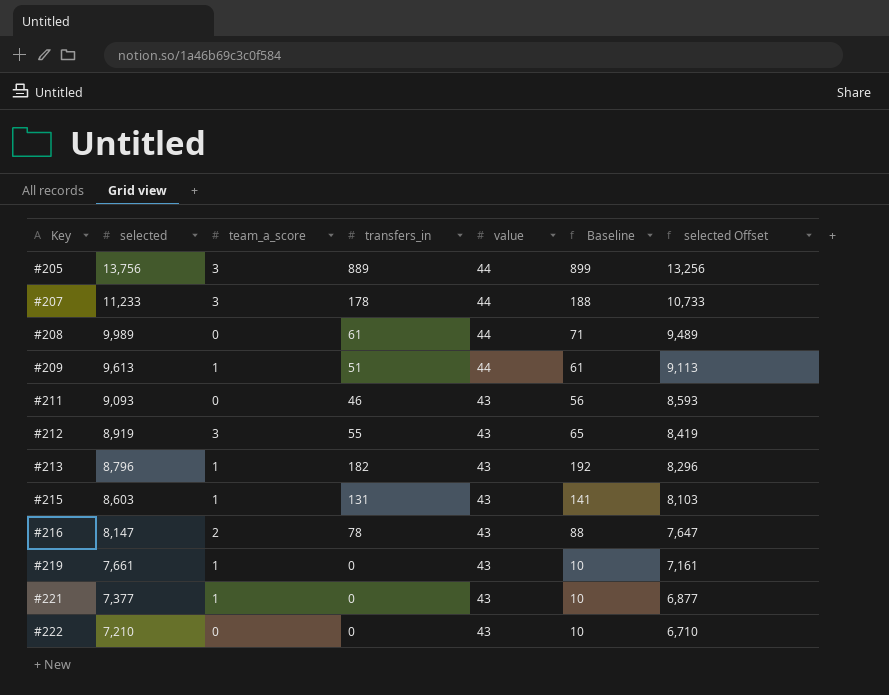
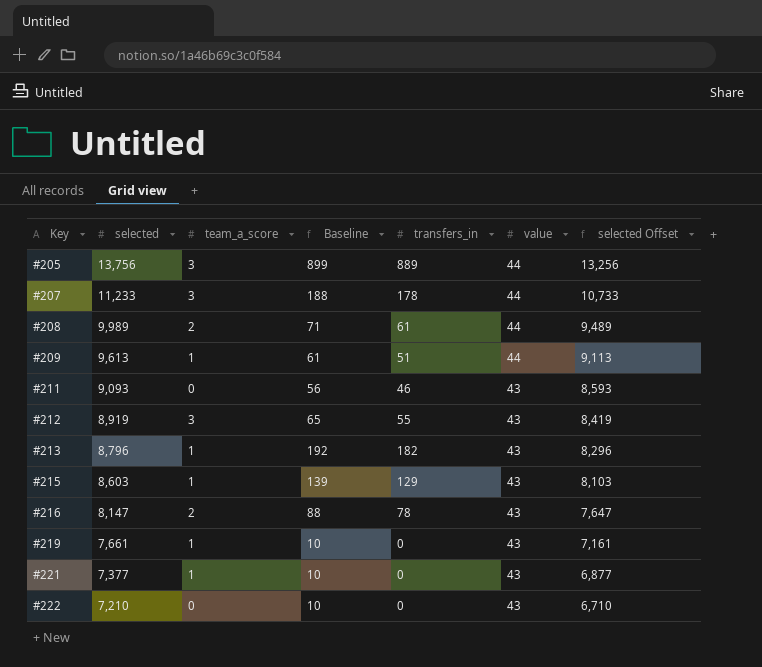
column Baseline | position: 6 -> 4
#208 | team_a_score: 0 -> 2
#215 | Baseline: 141 -> 139
#215 | transfers_in: 131 -> 129

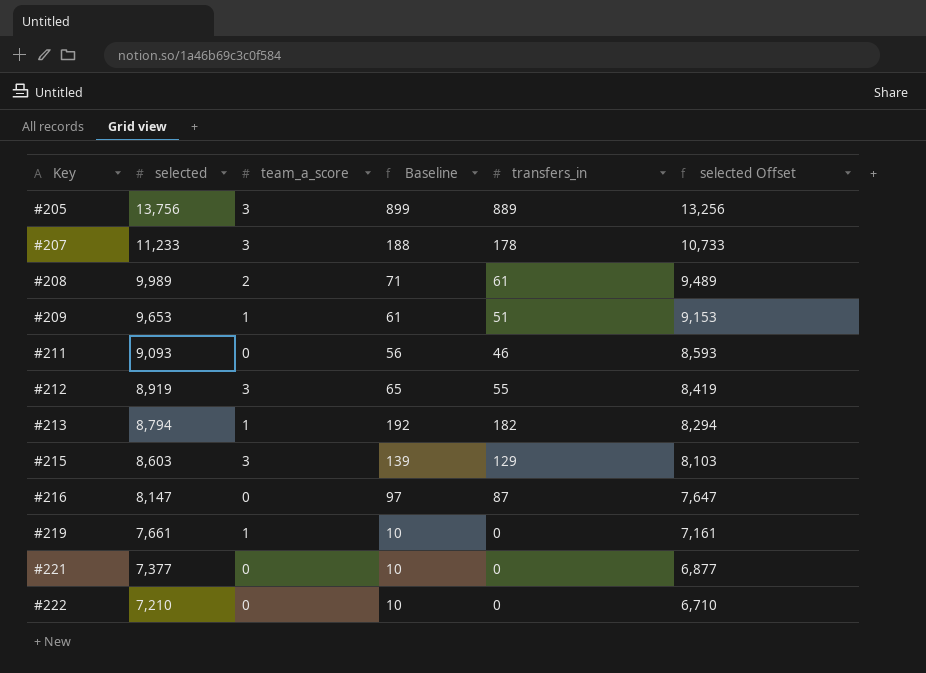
column value | position: 6 -> none
#209 | selected: 9,613 -> 9,653
#209 | selected Offset: 9,113 -> 9,153
#213 | selected: 8,796 -> 8,794
#213 | selected Offset: 8,296 -> 8,294
#215 | team_a_score: 1 -> 3
#216 | team_a_score: 2 -> 0
#216 | Baseline: 88 -> 97
#216 | transfers_in: 78 -> 87
#221 | team_a_score: 1 -> 0

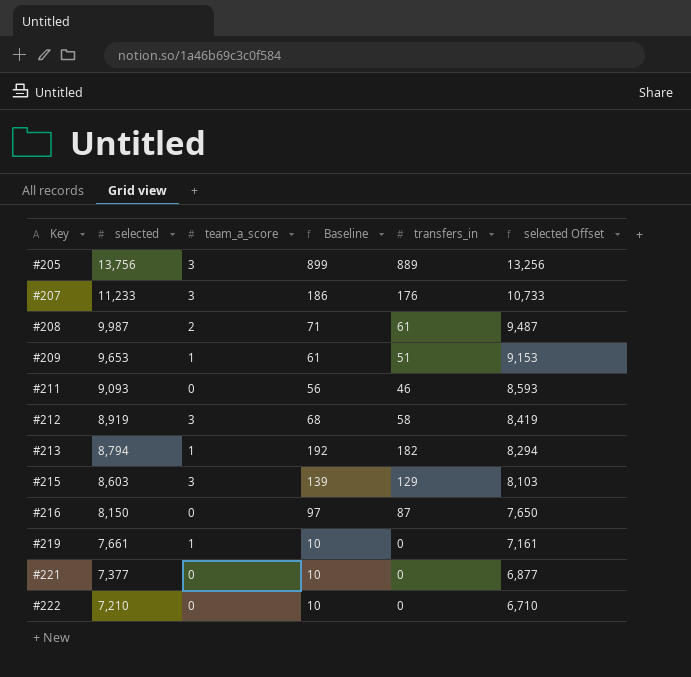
#207 | Baseline: 188 -> 186
#207 | transfers_in: 178 -> 176
#208 | selected: 9,989 -> 9,987
#208 | selected Offset: 9,489 -> 9,487
#212 | Baseline: 65 -> 68
#212 | transfers_in: 55 -> 58
#216 | selected: 8,147 -> 8,150
#216 | selected Offset: 7,647 -> 7,650

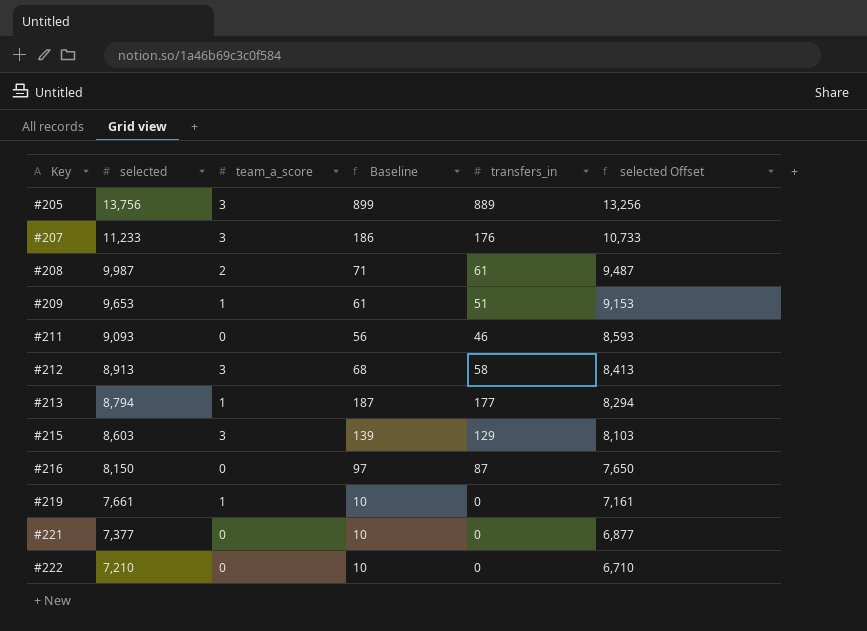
#212 | selected: 8,919 -> 8,913
#212 | selected Offset: 8,419 -> 8,413
#213 | Baseline: 192 -> 187
#213 | transfers_in: 182 -> 177

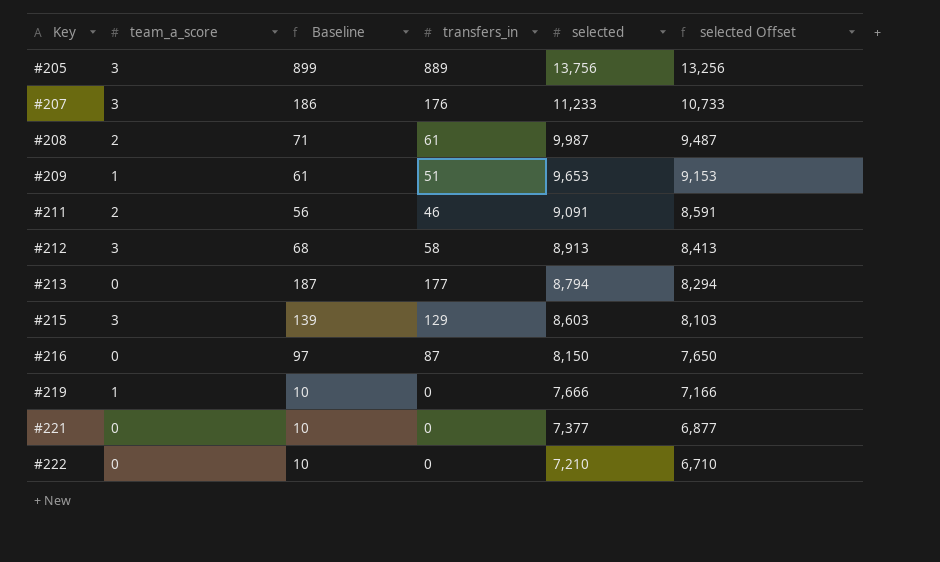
column selected | position: 2 -> 5
#211 | team_a_score: 0 -> 2
#211 | selected: 9,093 -> 9,091
#211 | selected Offset: 8,593 -> 8,591
#213 | team_a_score: 1 -> 0
#219 | selected: 7,661 -> 7,666
#219 | selected Offset: 7,161 -> 7,166

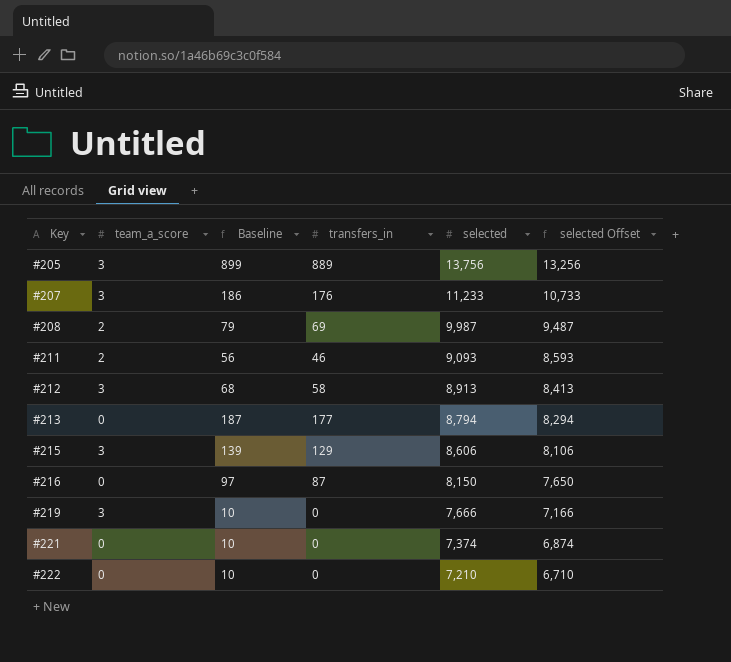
row #209: 1 | 61 | 51 | 9,653 | 9,153 -> none
#208 | Baseline: 71 -> 79
#208 | transfers_in: 61 -> 69
#211 | selected: 9,091 -> 9,093
#211 | selected Offset: 8,591 -> 8,593
#215 | selected: 8,603 -> 8,606
#215 | selected Offset: 8,103 -> 8,106
#219 | team_a_score: 1 -> 3
#221 | selected: 7,377 -> 7,374
#221 | selected Offset: 6,877 -> 6,874

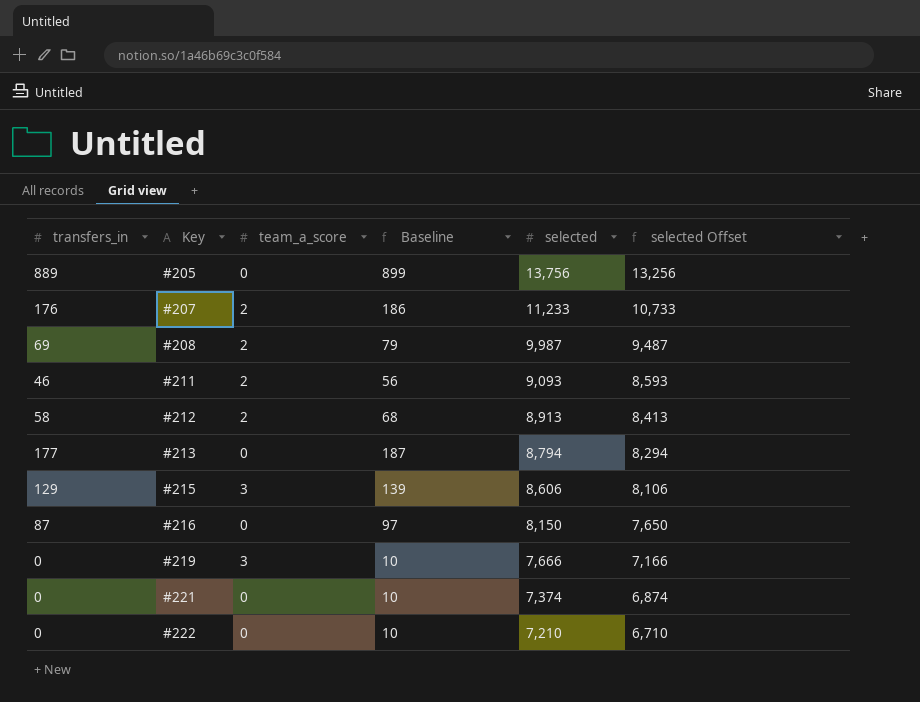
column transfers_in | position: 4 -> 1
#205 | team_a_score: 3 -> 0
#207 | team_a_score: 3 -> 2
#212 | team_a_score: 3 -> 2

